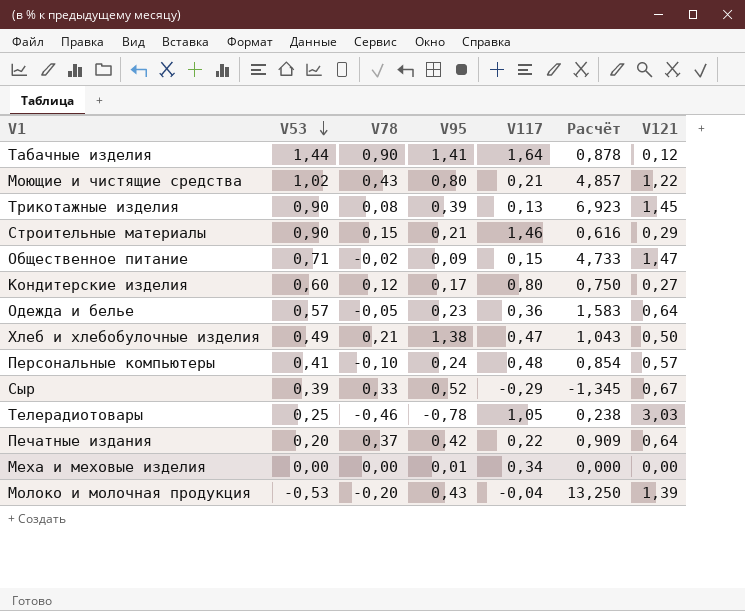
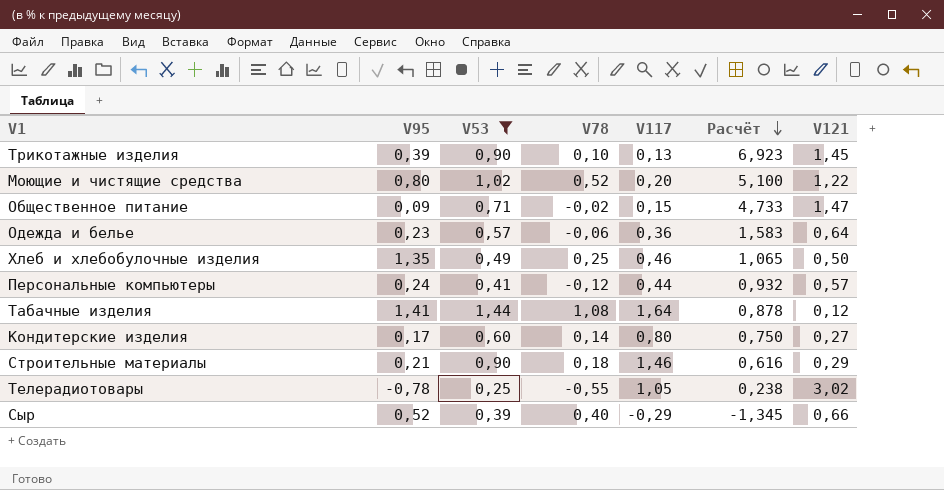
filter: none -> V53 >= 0,25
row order: V53 descending -> Расчёт descending
column V95 | position: 4 -> 2
Трикотажные изделия | V78: 0,08 -> 0,10
Моющие и чистящие средства | V78: 0,43 -> 0,52
Моющие и чистящие средства | V117: 0,21 -> 0,20
Моющие и чистящие средства | Расчёт: 4,857 -> 5,100
Одежда и белье | V78: -0,05 -> -0,06
Хлеб и хлебобулочные изделия | V95: 1,38 -> 1,35
Хлеб и хлебобулочные изделия | V78: 0,21 -> 0,25
Хлеб и хлебобулочные изделия | V117: 0,47 -> 0,46
Хлеб и хлебобулочные изделия | Расчёт: 1,043 -> 1,065
Персональные компьютеры | V78: -0,10 -> -0,12
Персональные компьютеры | V117: 0,48 -> 0,44
Персональные компьютеры | Расчёт: 0,854 -> 0,932
Табачные изделия | V78: 0,90 -> 1,08
Кондитерские изделия | V78: 0,12 -> 0,14
Строительные материалы | V78: 0,15 -> 0,18
Телерадиотовары | V78: -0,46 -> -0,55
Телерадиотовары | V121: 3,03 -> 3,02
Сыр | V78: 0,33 -> 0,40
Сыр | V121: 0,67 -> 0,66

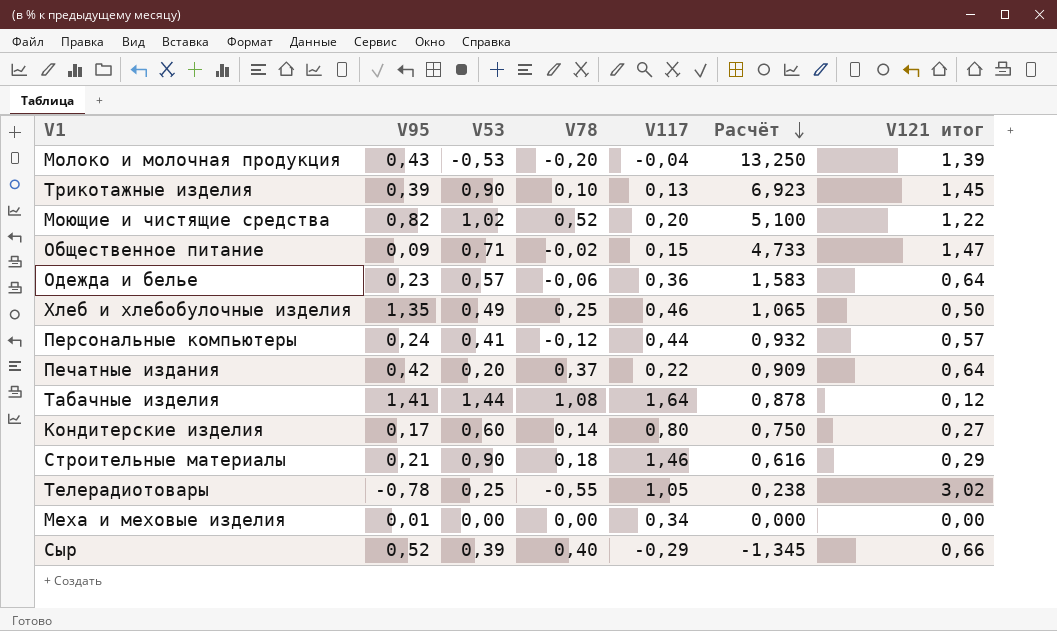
filter: V53 >= 0,25 -> none
column name: V121 -> V121 итог
Моющие и чистящие средства | V95: 0,80 -> 0,82

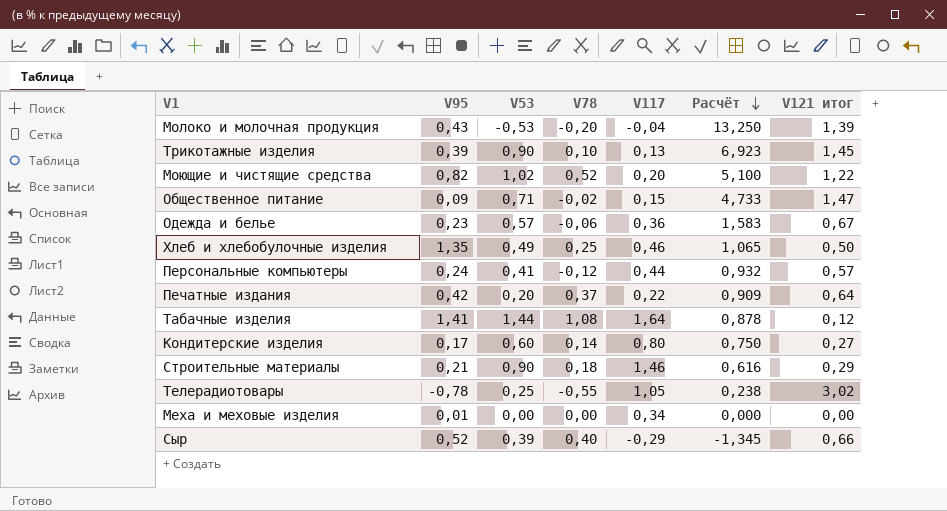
Одежда и белье | V121 итог: 0,64 -> 0,67

